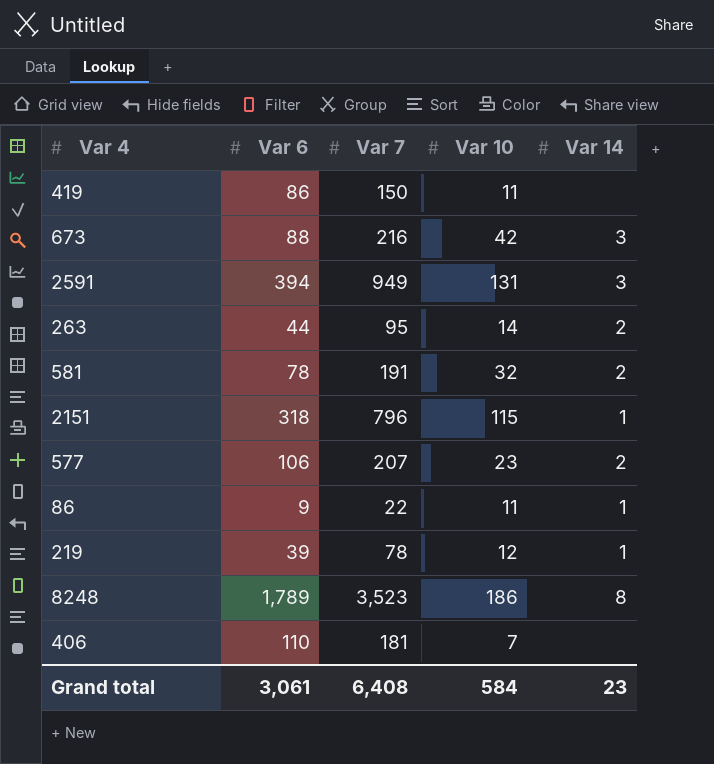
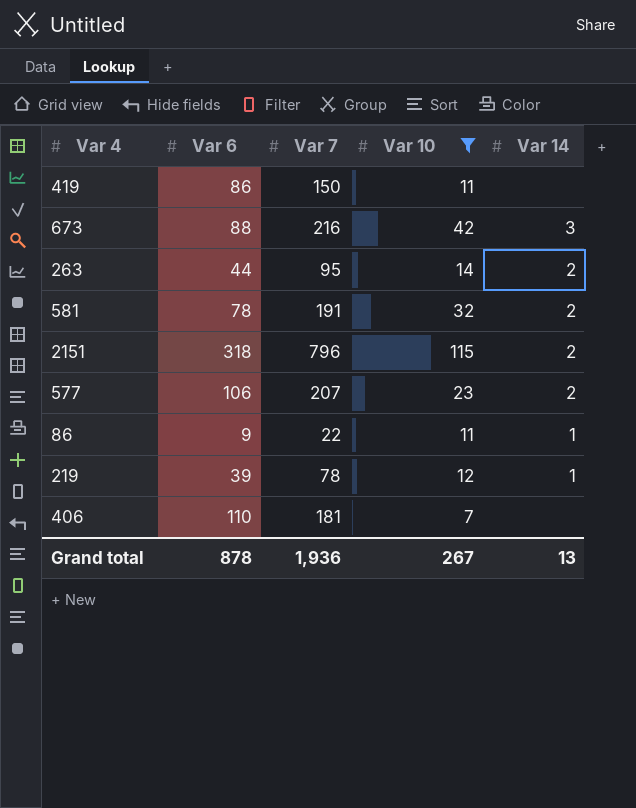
filter: none -> Var 10 <= 115
2151 | Var 14: 1 -> 2
Grand total | Var 6: 3,061 -> 878
Grand total | Var 7: 6,408 -> 1,936
Grand total | Var 10: 584 -> 267
Grand total | Var 14: 23 -> 13

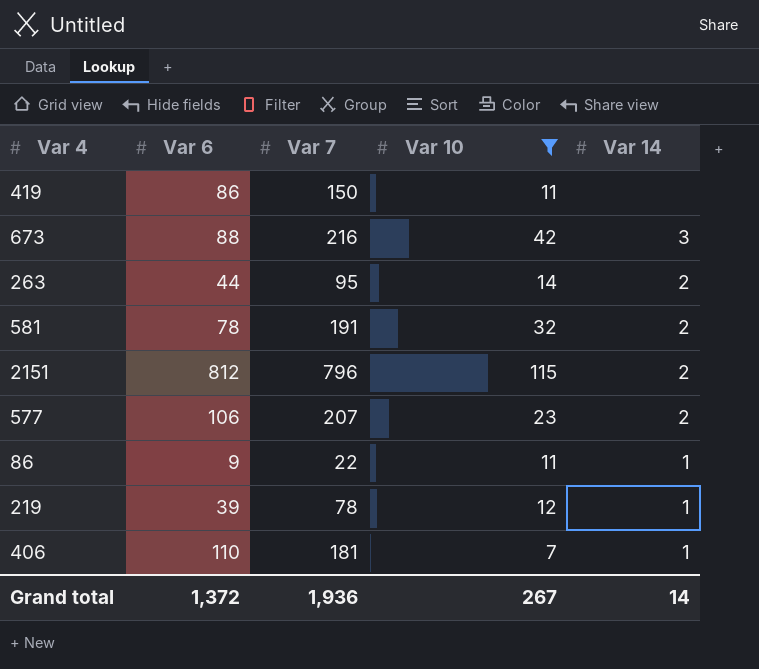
2151 | Var 6: 318 -> 812
406 | Var 14: none -> 1
Grand total | Var 6: 878 -> 1,372
Grand total | Var 14: 13 -> 14

